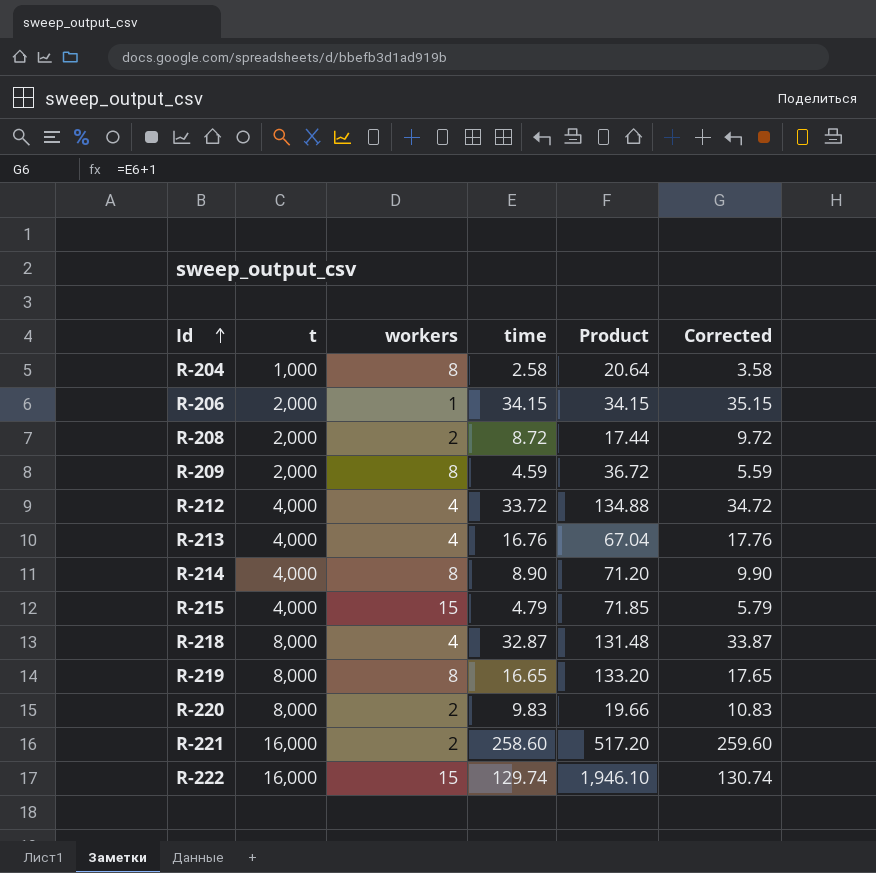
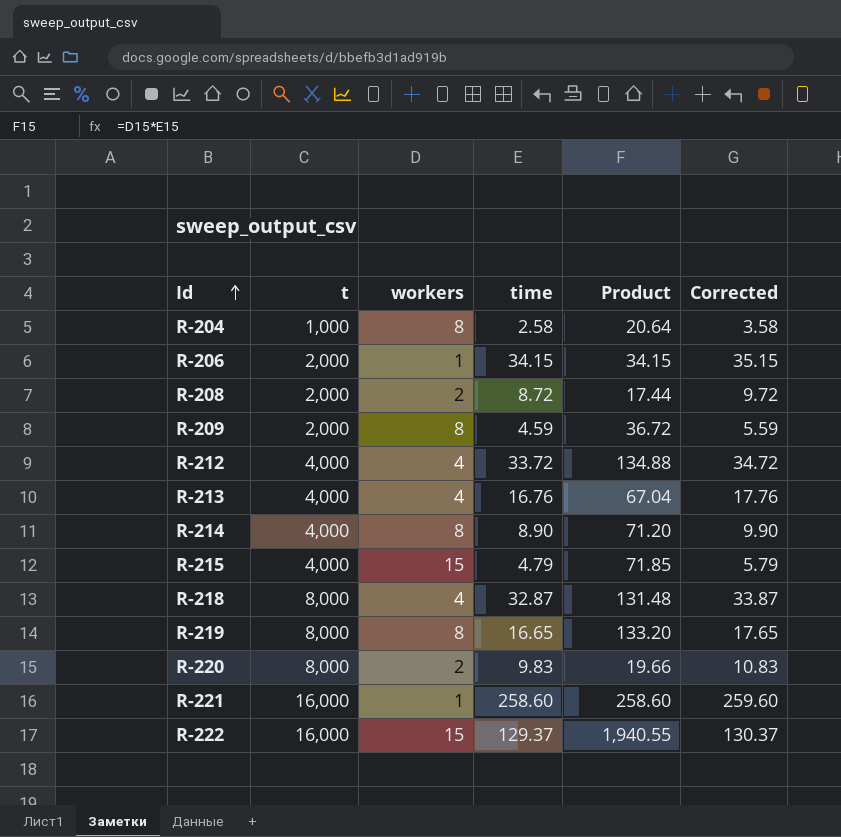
R-221 | workers: 2 -> 1
R-221 | Product: 517.20 -> 258.60
R-222 | time: 129.74 -> 129.37
R-222 | Product: 1,946.10 -> 1,940.55
R-222 | Corrected: 130.74 -> 130.37

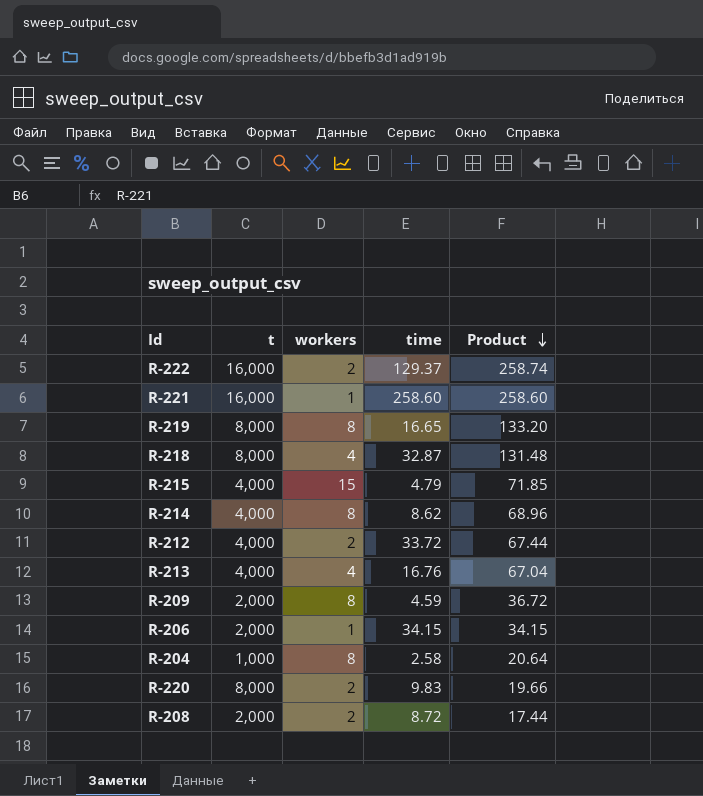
row order: Id ascending -> Product descending
column Corrected | formula: [time] + 1 -> none
R-222 | workers: 15 -> 2
R-222 | Product: 1,940.55 -> 258.74
R-214 | time: 8.90 -> 8.62
R-214 | Product: 71.20 -> 68.96
R-212 | workers: 4 -> 2
R-212 | Product: 134.88 -> 67.44

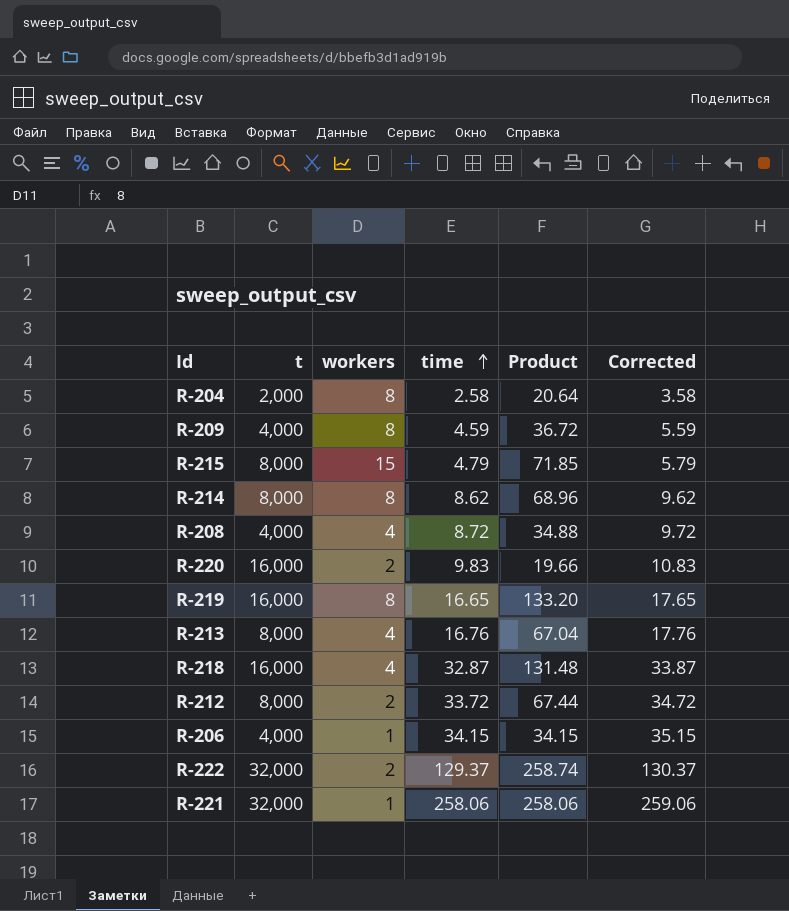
row order: Product descending -> time ascending
column Corrected | formula: none -> [time] + 1
R-204 | t: 1,000 -> 2,000
R-209 | t: 2,000 -> 4,000
R-215 | t: 4,000 -> 8,000
R-214 | t: 4,000 -> 8,000
R-208 | t: 2,000 -> 4,000
R-208 | workers: 2 -> 4
R-208 | Product: 17.44 -> 34.88
R-220 | t: 8,000 -> 16,000
R-219 | t: 8,000 -> 16,000
R-213 | t: 4,000 -> 8,000
R-218 | t: 8,000 -> 16,000
R-212 | t: 4,000 -> 8,000
R-206 | t: 2,000 -> 4,000
R-222 | t: 16,000 -> 32,000
R-221 | t: 16,000 -> 32,000
R-221 | time: 258.60 -> 258.06
R-221 | Product: 258.60 -> 258.06

